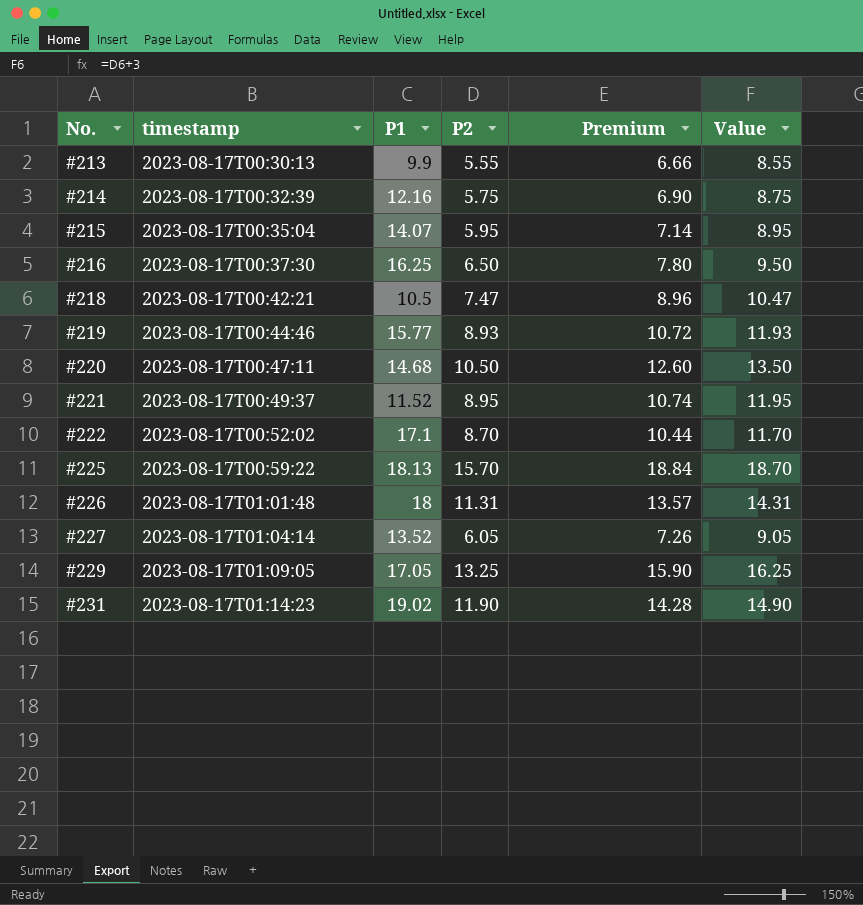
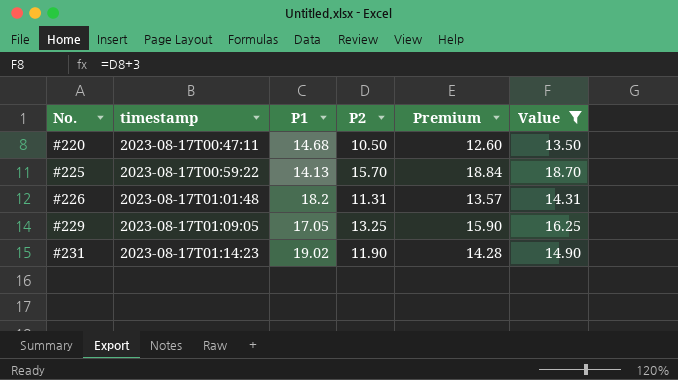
filter: none -> Value >= 13.50
#225 | P1: 18.13 -> 14.13
#226 | P1: 18 -> 18.2

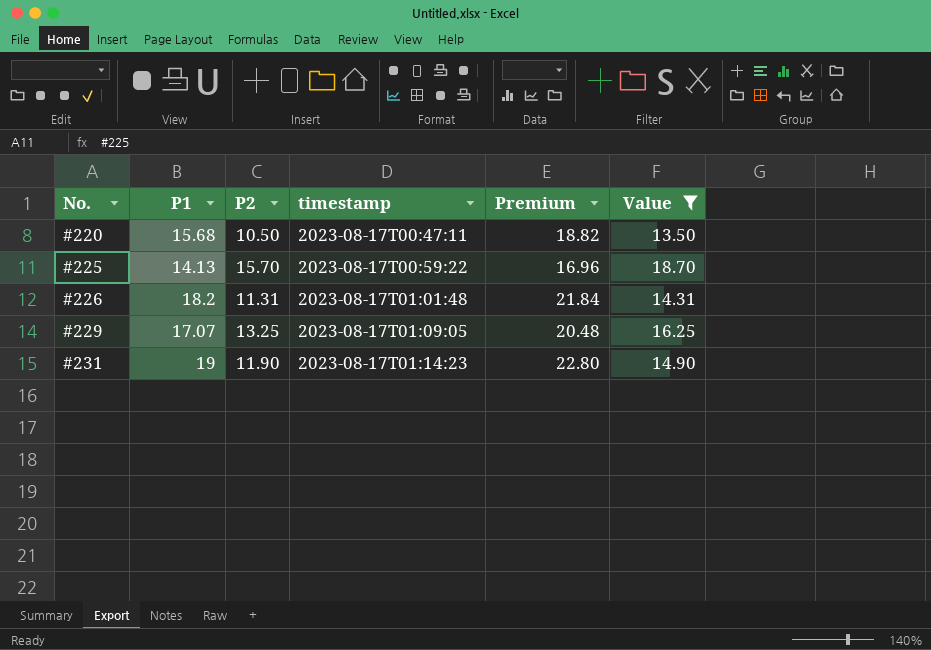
column timestamp | position: 2 -> 4
column Premium | formula: [P2] * 1.2 -> [P1] * 1.2
#220 | P1: 14.68 -> 15.68
#229 | P1: 17.05 -> 17.07
#231 | P1: 19.02 -> 19

